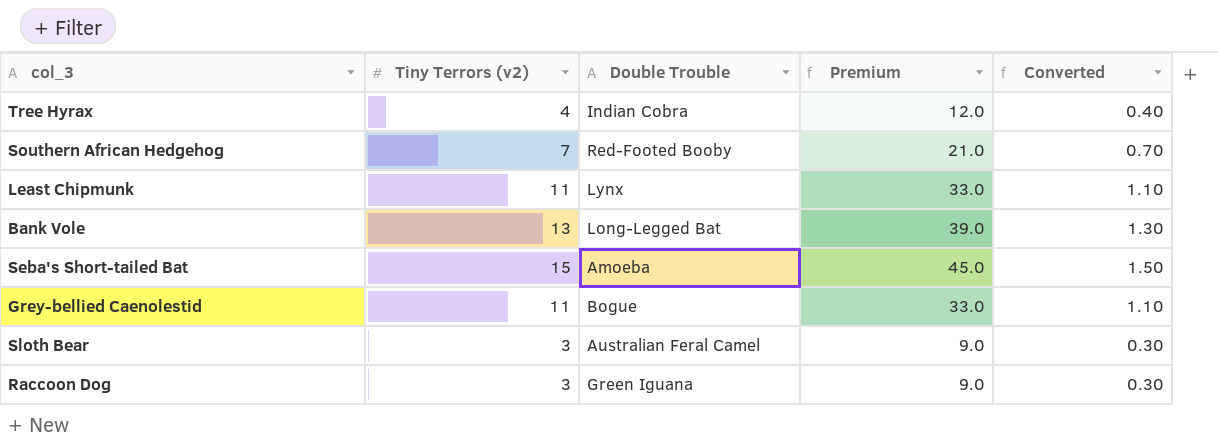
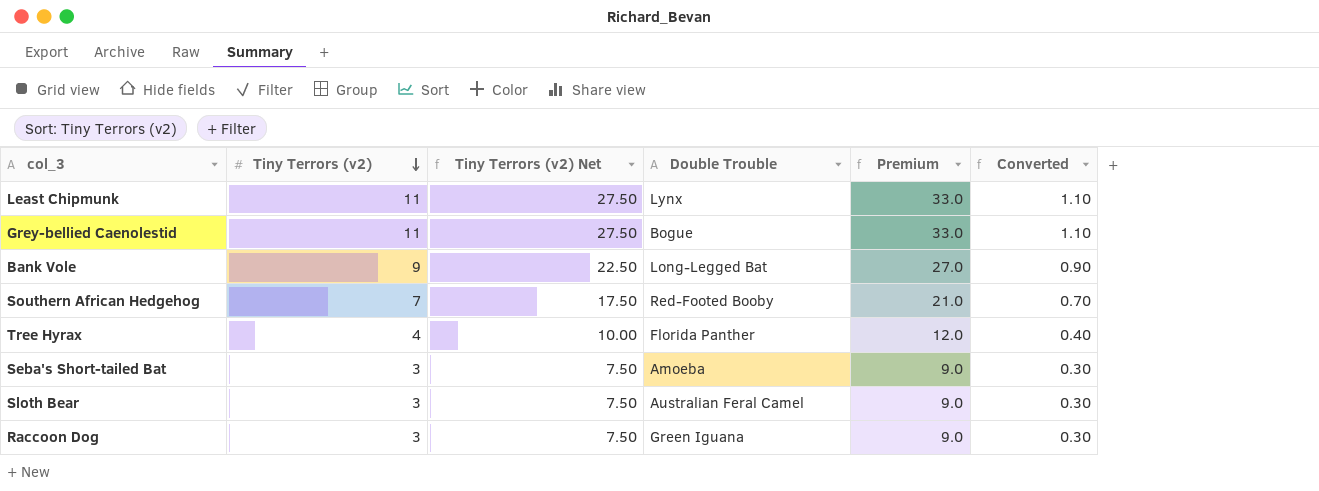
row order: none -> Tiny Terrors (v2) descending
column Tiny Terrors (v2) Net | formula: none -> [Tiny Terrors (v2)] * 2.5
Bank Vole | Tiny Terrors (v2): 13 -> 9
Bank Vole | Premium: 39.0 -> 27.0
Bank Vole | Converted: 1.30 -> 0.90
Tree Hyrax | Double Trouble: Indian Cobra -> Florida Panther
Seba's Short-tailed Bat | Tiny Terrors (v2): 15 -> 3
Seba's Short-tailed Bat | Premium: 45.0 -> 9.0
Seba's Short-tailed Bat | Converted: 1.50 -> 0.30

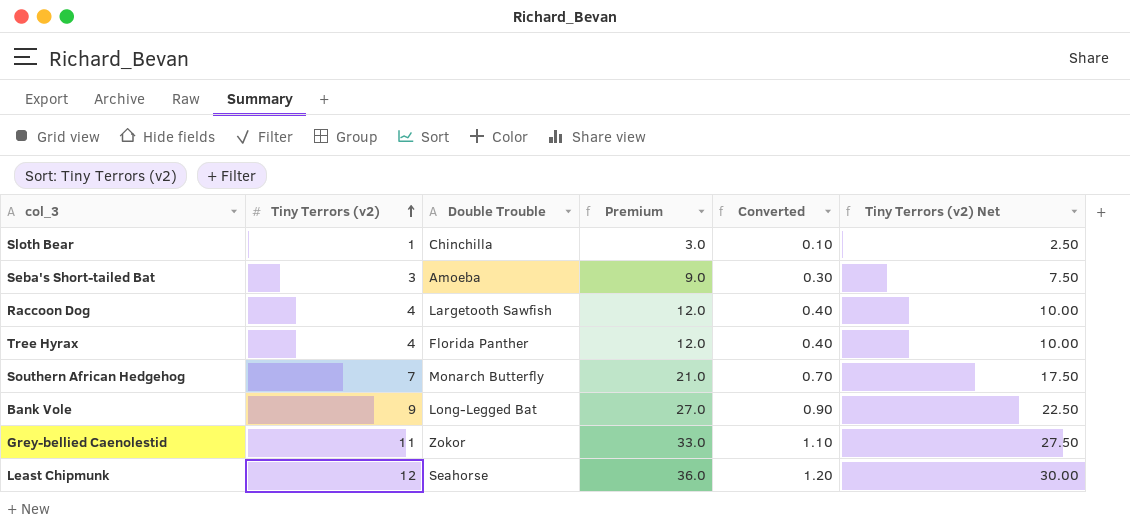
row order: Tiny Terrors (v2) descending -> Tiny Terrors (v2) ascending
column Tiny Terrors (v2) Net | position: 3 -> 6
Sloth Bear | Tiny Terrors (v2): 3 -> 1
Sloth Bear | Double Trouble: Australian Feral Camel -> Chinchilla
Sloth Bear | Premium: 9.0 -> 3.0
Sloth Bear | Converted: 0.30 -> 0.10
Sloth Bear | Tiny Terrors (v2) Net: 7.50 -> 2.50
Raccoon Dog | Tiny Terrors (v2): 3 -> 4
Raccoon Dog | Double Trouble: Green Iguana -> Largetooth Sawfish
Raccoon Dog | Premium: 9.0 -> 12.0
Raccoon Dog | Converted: 0.30 -> 0.40
Raccoon Dog | Tiny Terrors (v2) Net: 7.50 -> 10.00
Southern African Hedgehog | Double Trouble: Red-Footed Booby -> Monarch Butterfly
Grey-bellied Caenolestid | Double Trouble: Bogue -> Zokor
Least Chipmunk | Tiny Terrors (v2): 11 -> 12
Least Chipmunk | Double Trouble: Lynx -> Seahorse
Least Chipmunk | Premium: 33.0 -> 36.0
Least Chipmunk | Converted: 1.10 -> 1.20
Least Chipmunk | Tiny Terrors (v2) Net: 27.50 -> 30.00

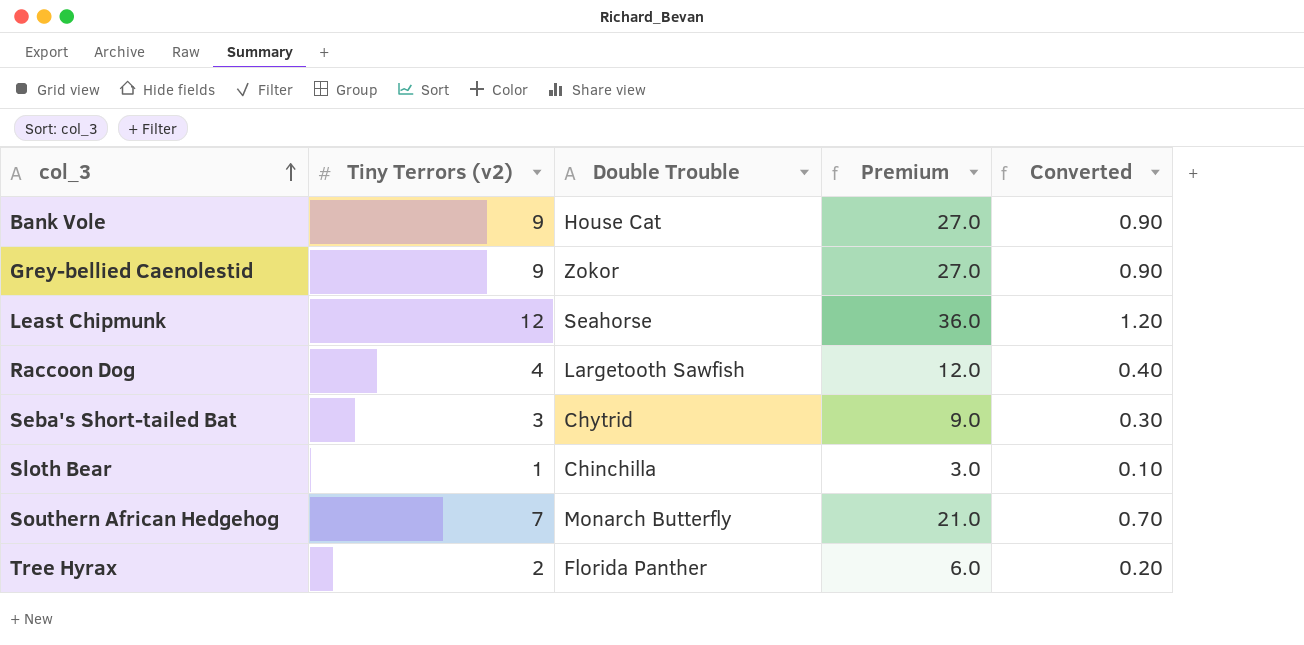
row order: Tiny Terrors (v2) ascending -> col_3 ascending
column Tiny Terrors (v2) Net | formula: [Tiny Terrors (v2)] * 2.5 -> none
Bank Vole | Double Trouble: Long-Legged Bat -> House Cat
Grey-bellied Caenolestid | Tiny Terrors (v2): 11 -> 9
Grey-bellied Caenolestid | Premium: 33.0 -> 27.0
Grey-bellied Caenolestid | Converted: 1.10 -> 0.90
Seba's Short-tailed Bat | Double Trouble: Amoeba -> Chytrid
Tree Hyrax | Tiny Terrors (v2): 4 -> 2
Tree Hyrax | Premium: 12.0 -> 6.0
Tree Hyrax | Converted: 0.40 -> 0.20

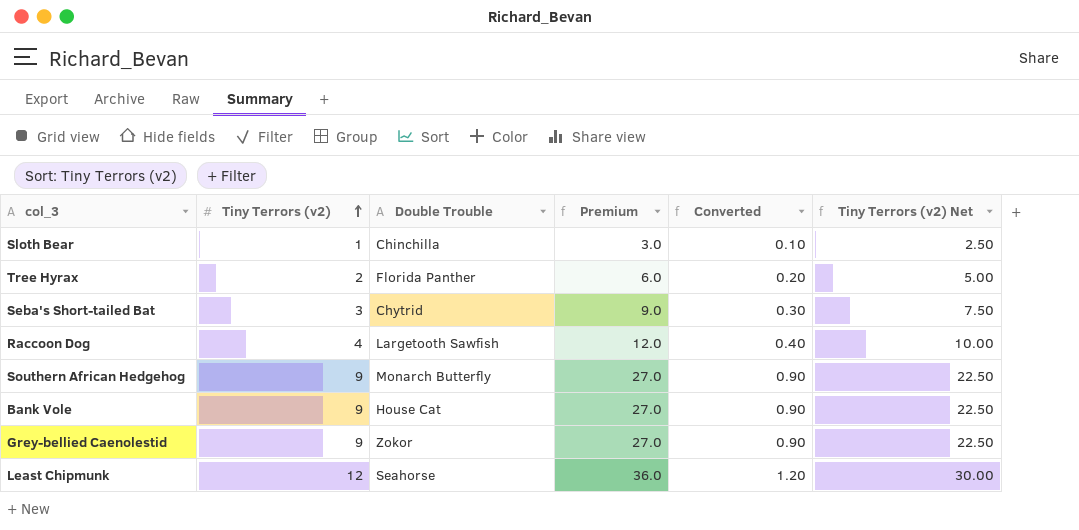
row order: col_3 ascending -> Tiny Terrors (v2) ascending
column Tiny Terrors (v2) Net | formula: none -> [Tiny Terrors (v2)] * 2.5
Southern African Hedgehog | Tiny Terrors (v2): 7 -> 9
Southern African Hedgehog | Premium: 21.0 -> 27.0
Southern African Hedgehog | Converted: 0.70 -> 0.90

